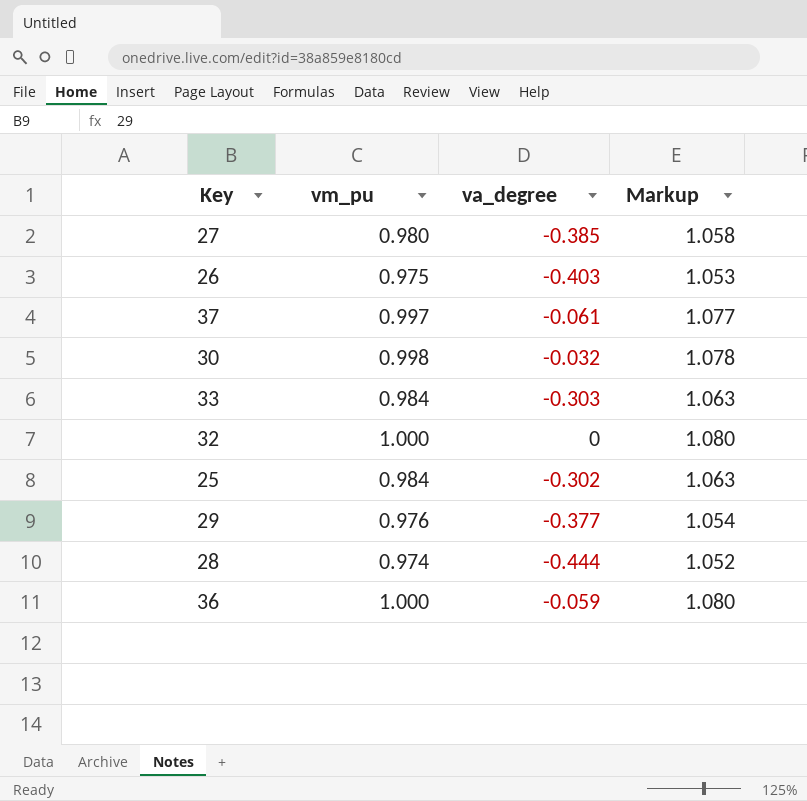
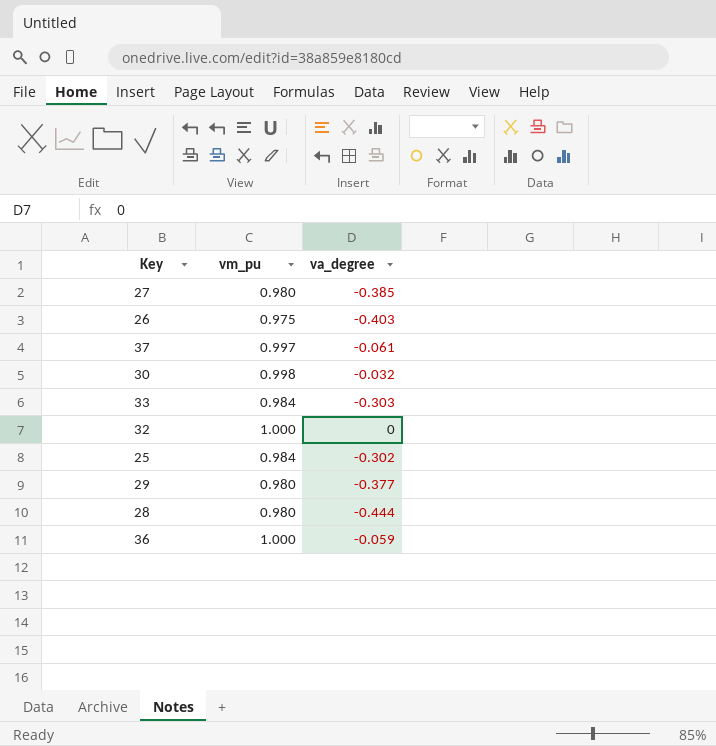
column Markup | formula: [vm_pu] * 1.08 -> none
29 | vm_pu: 0.976 -> 0.980
28 | vm_pu: 0.974 -> 0.980

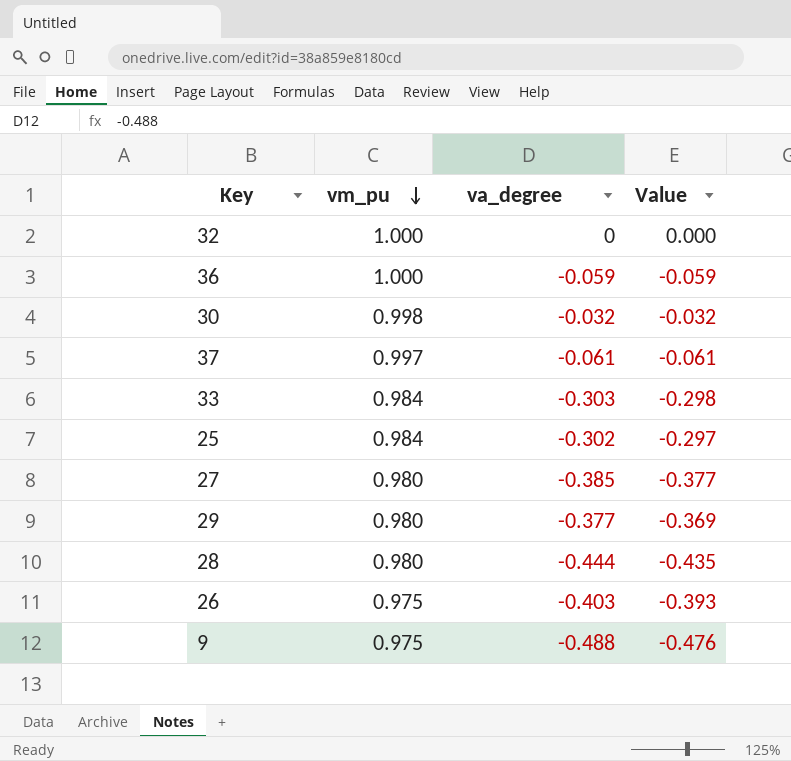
row order: none -> vm_pu descending
column Value | formula: none -> [vm_pu] * [va_degree]
row 9: none -> 0.975 | -0.488 | -0.476

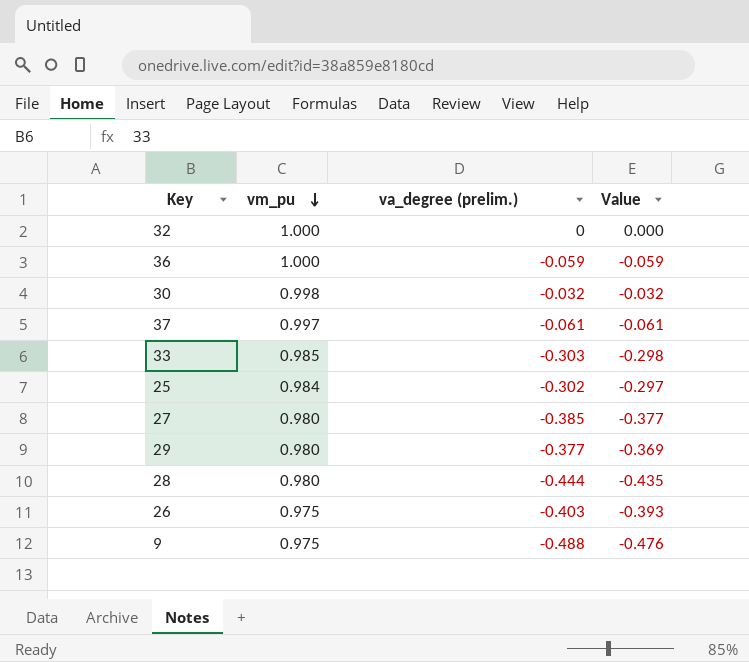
column name: va_degree -> va_degree (prelim.)
33 | vm_pu: 0.984 -> 0.985

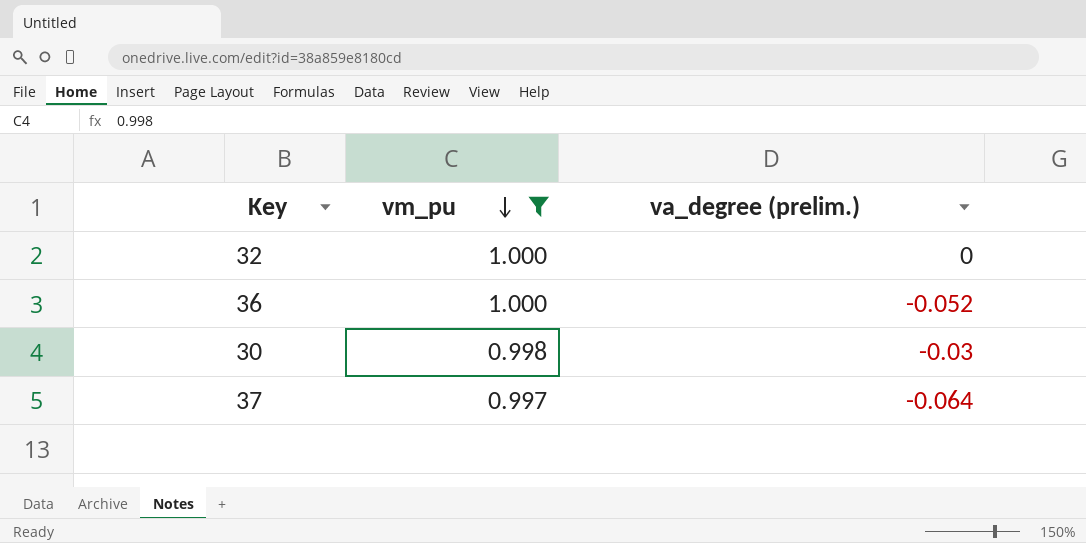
filter: none -> vm_pu >= 0.997
column Value | formula: [vm_pu] * [va_degree (prelim.)] -> none
36 | va_degree (prelim.): -0.059 -> -0.052
30 | va_degree (prelim.): -0.032 -> -0.03
37 | va_degree (prelim.): -0.061 -> -0.064

